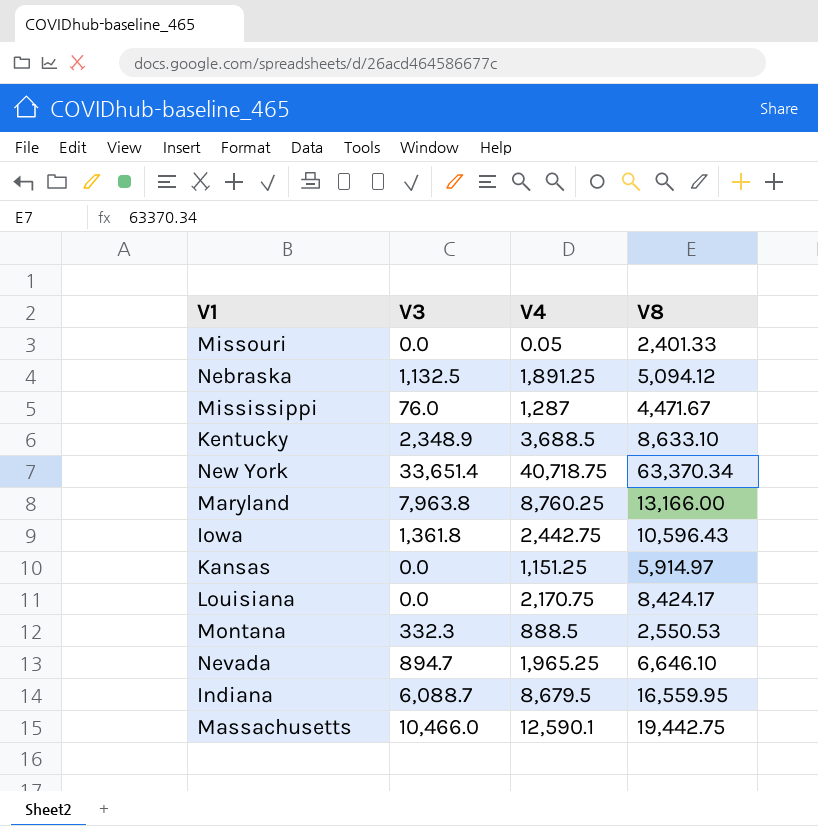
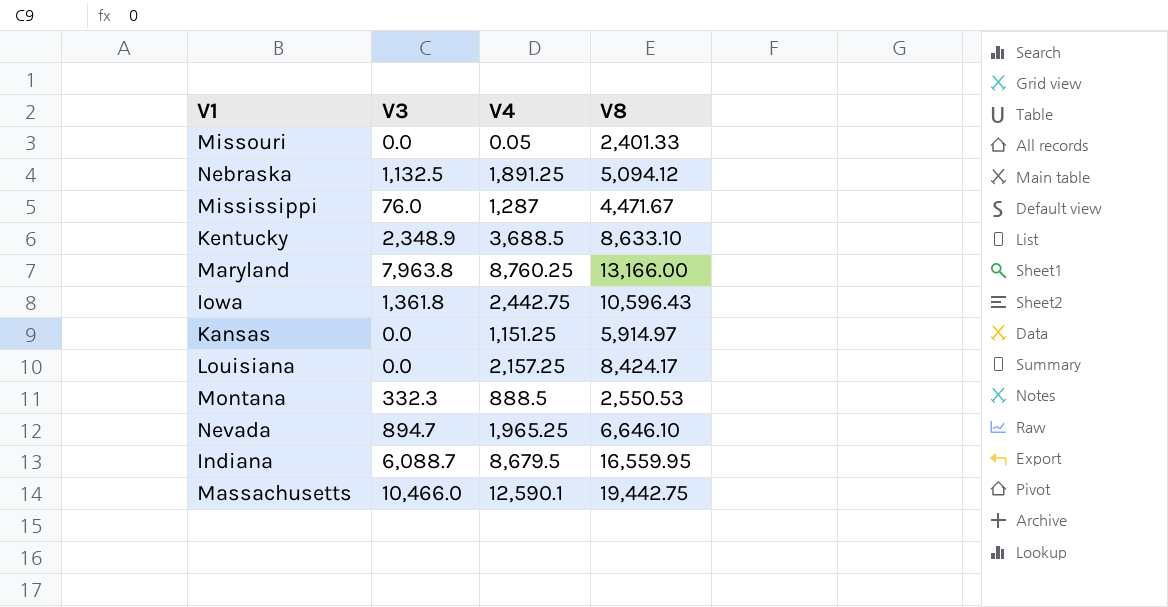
row New York: 33,651.4 | 40,718.75 | 63,370.34 -> none
Louisiana | V4: 2,170.75 -> 2,157.25

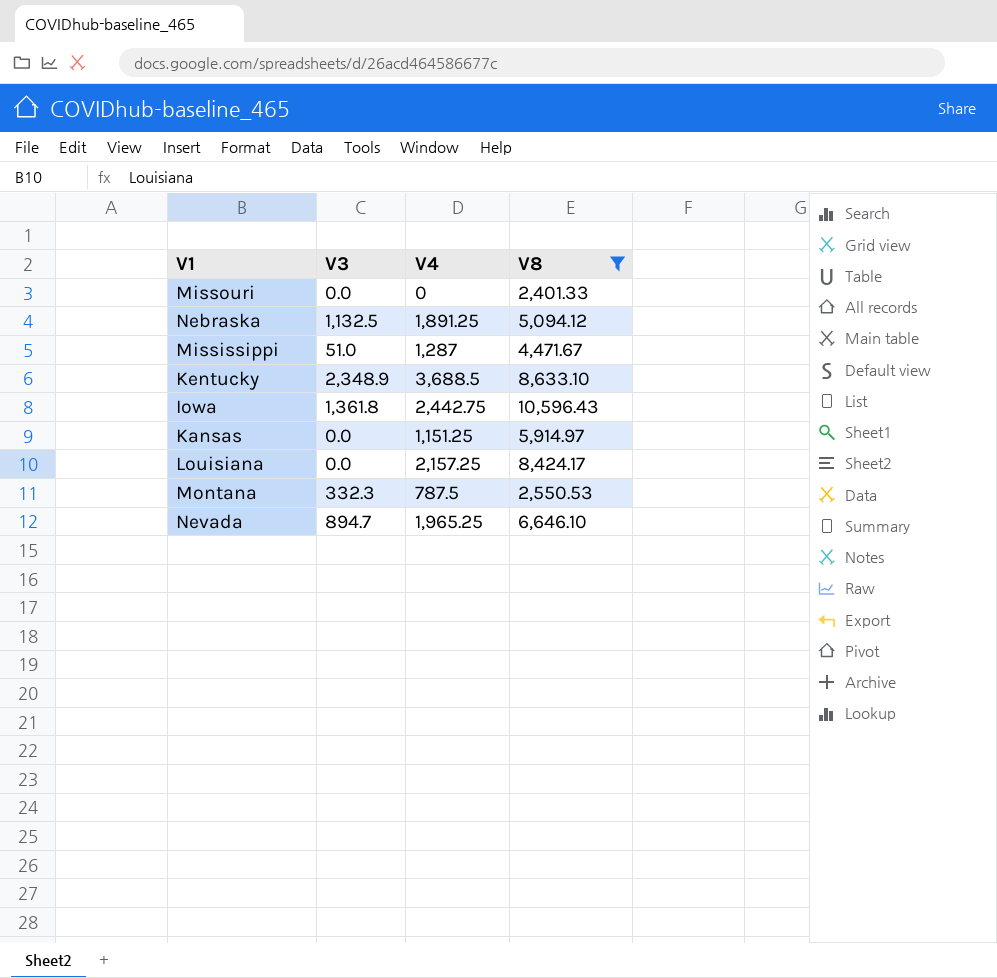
filter: none -> V8 <= 10,596.43
Missouri | V4: 0.05 -> 0
Mississippi | V3: 76.0 -> 51.0
Montana | V4: 888.5 -> 787.5

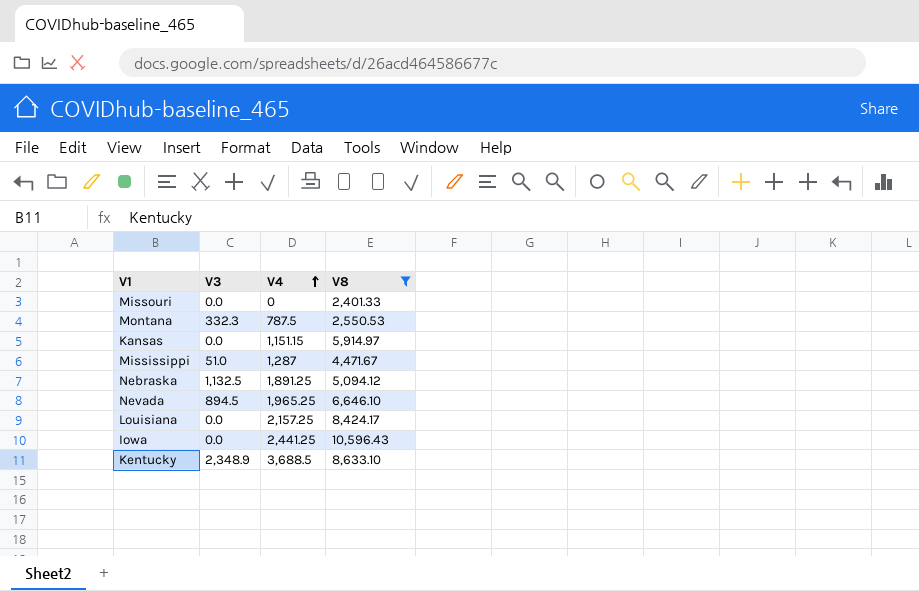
row order: none -> V4 ascending
Kansas | V4: 1,151.25 -> 1,151.15
Nevada | V3: 894.7 -> 894.5
Iowa | V3: 1,361.8 -> 0.0
Iowa | V4: 2,442.75 -> 2,441.25

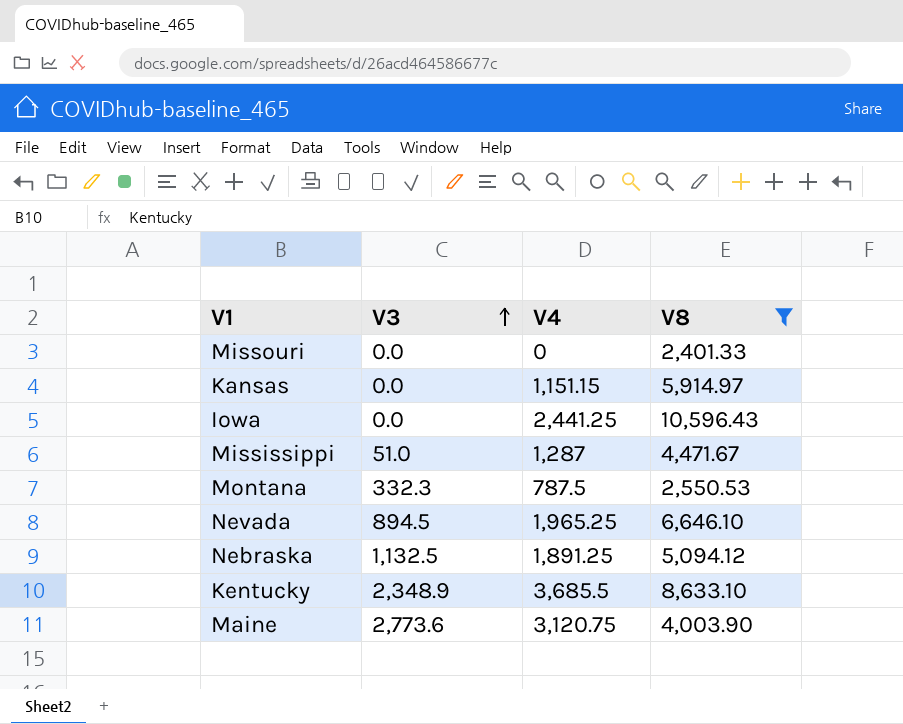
row order: V4 ascending -> V3 ascending
row Louisiana: 0.0 | 2,157.25 | 8,424.17 -> none
Kentucky | V4: 3,688.5 -> 3,685.5
row Maine: none -> 2,773.6 | 3,120.75 | 4,003.90

